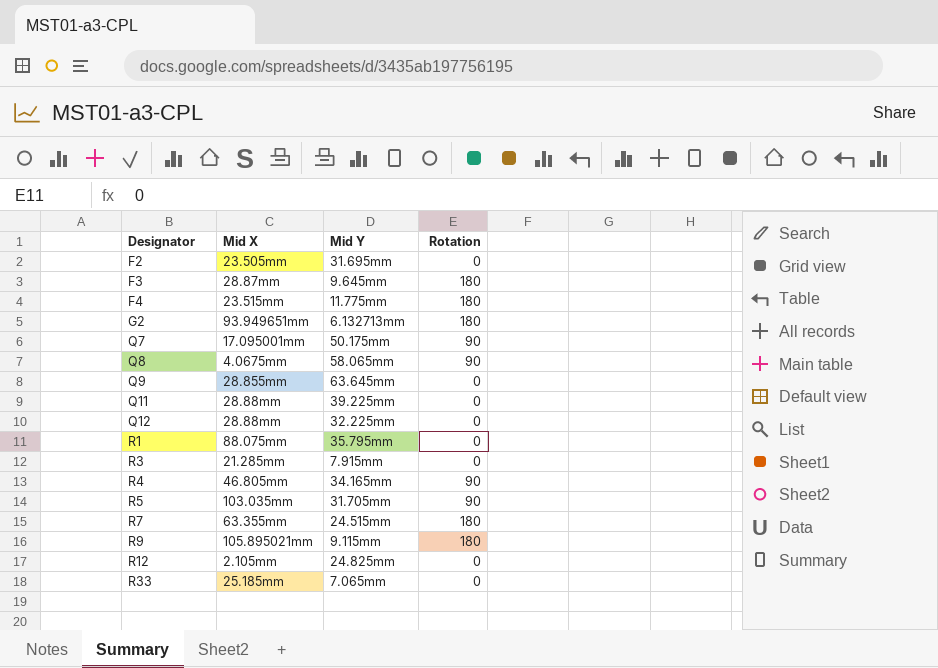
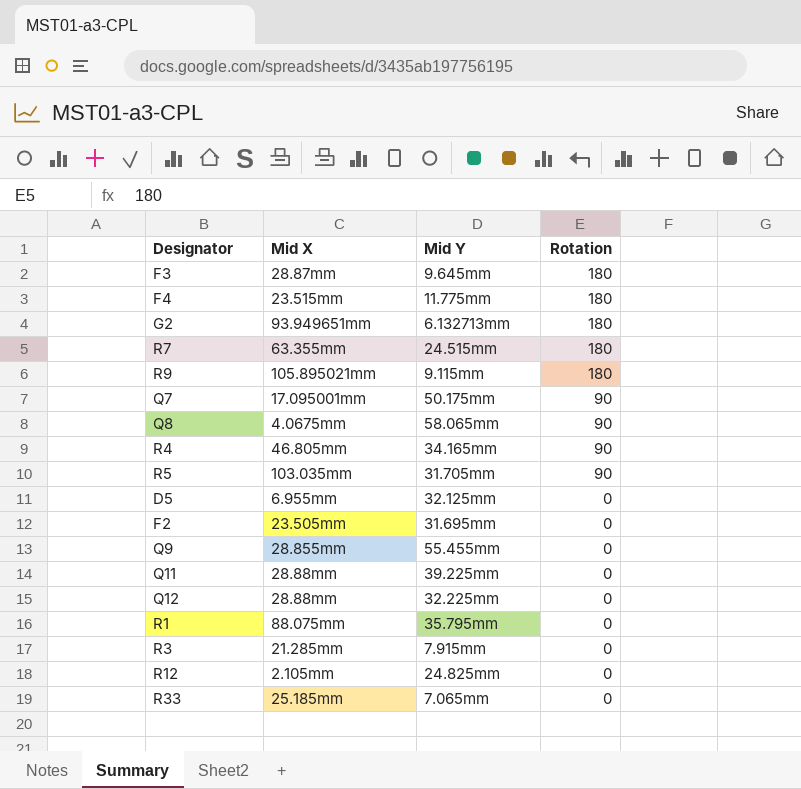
row order: Designator ascending -> Rotation descending
row D5: none -> 6.955mm | 32.125mm | 0
Q9 | Mid Y: 63.645mm -> 55.455mm

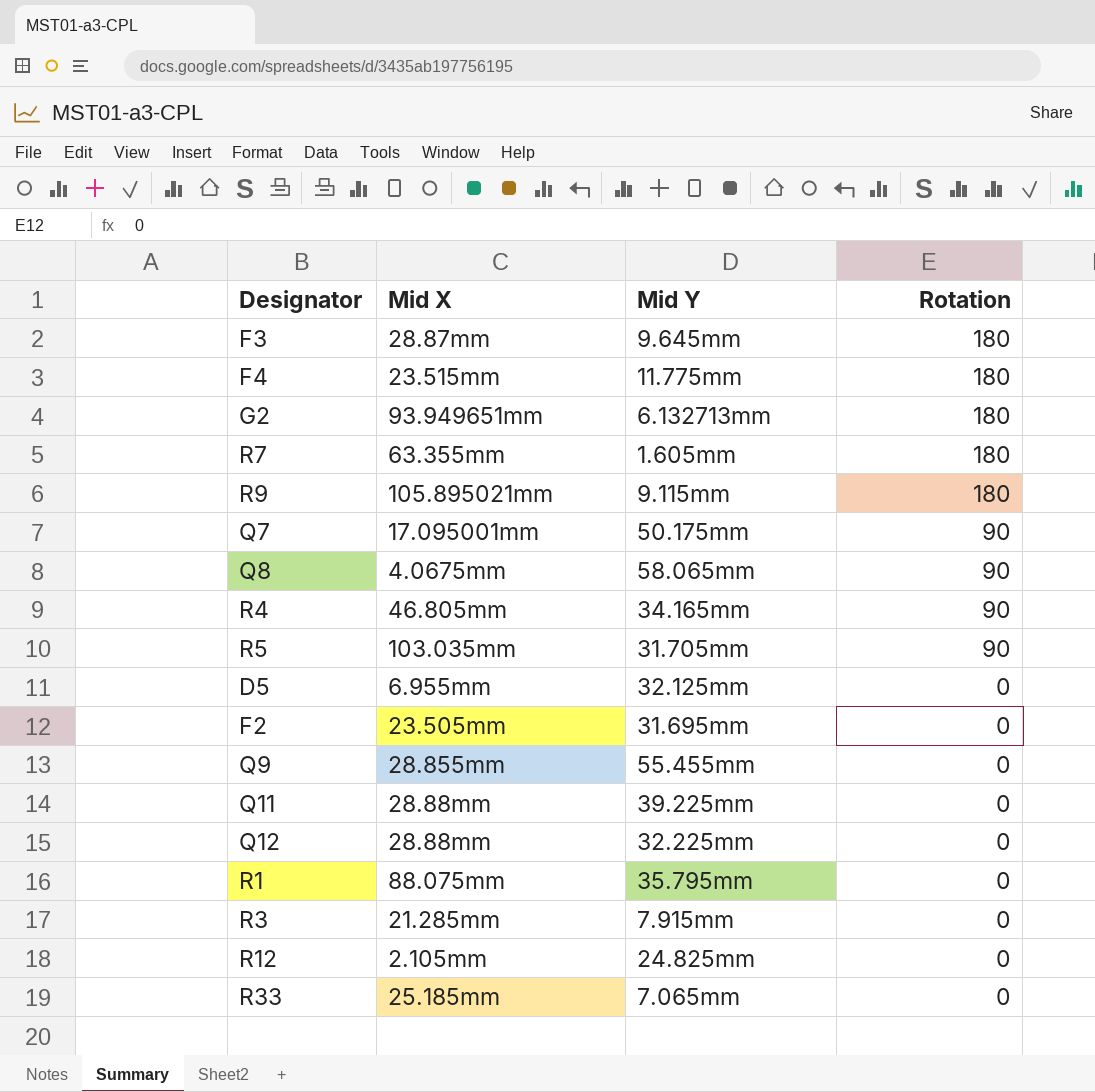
R7 | Mid Y: 24.515mm -> 1.605mm

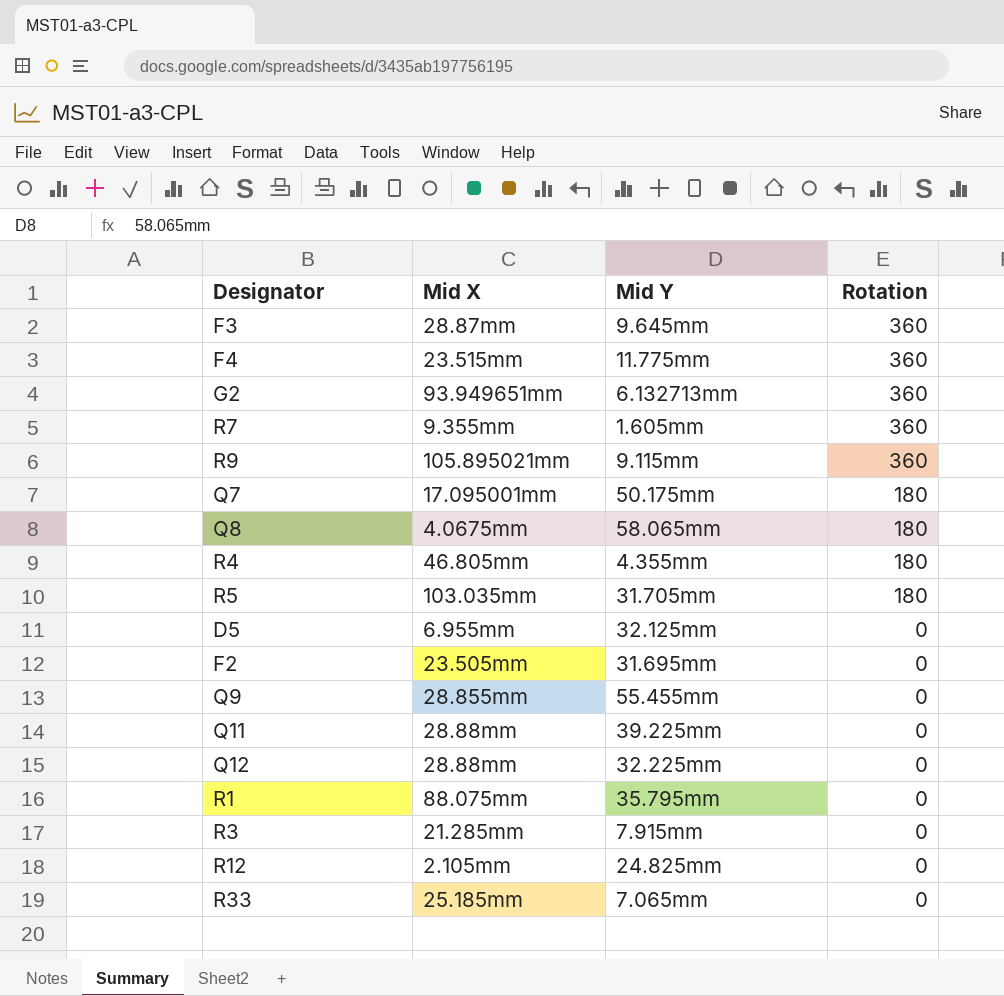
F3 | Rotation: 180 -> 360
F4 | Rotation: 180 -> 360
G2 | Rotation: 180 -> 360
R7 | Mid X: 63.355mm -> 9.355mm
R7 | Rotation: 180 -> 360
R9 | Rotation: 180 -> 360
Q7 | Rotation: 90 -> 180
Q8 | Rotation: 90 -> 180
R4 | Mid Y: 34.165mm -> 4.355mm
R4 | Rotation: 90 -> 180
R5 | Rotation: 90 -> 180

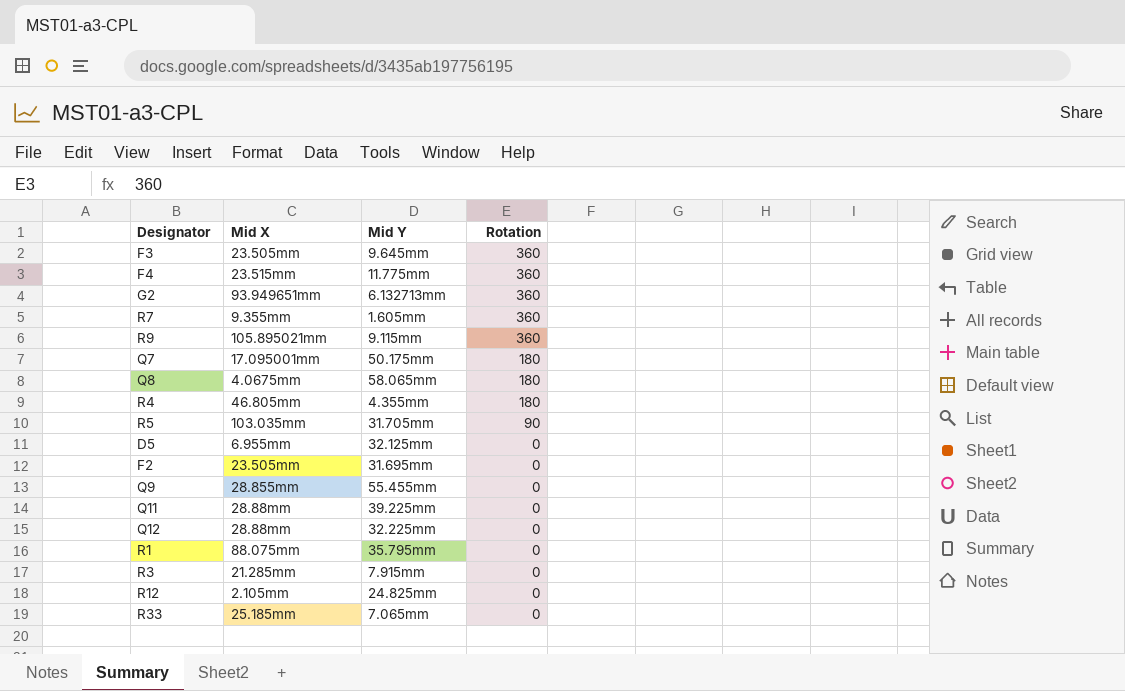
F3 | Mid X: 28.87mm -> 23.505mm
R5 | Rotation: 180 -> 90

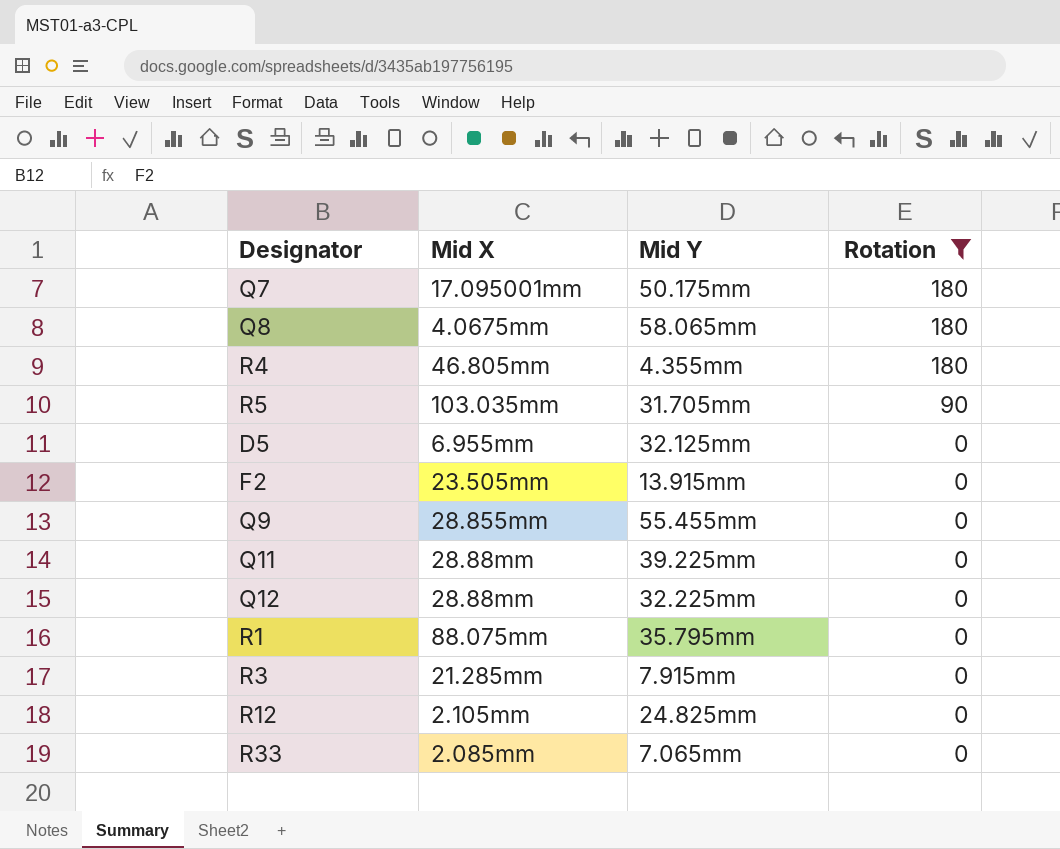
filter: none -> Rotation != 360
F2 | Mid Y: 31.695mm -> 13.915mm
R33 | Mid X: 25.185mm -> 2.085mm

